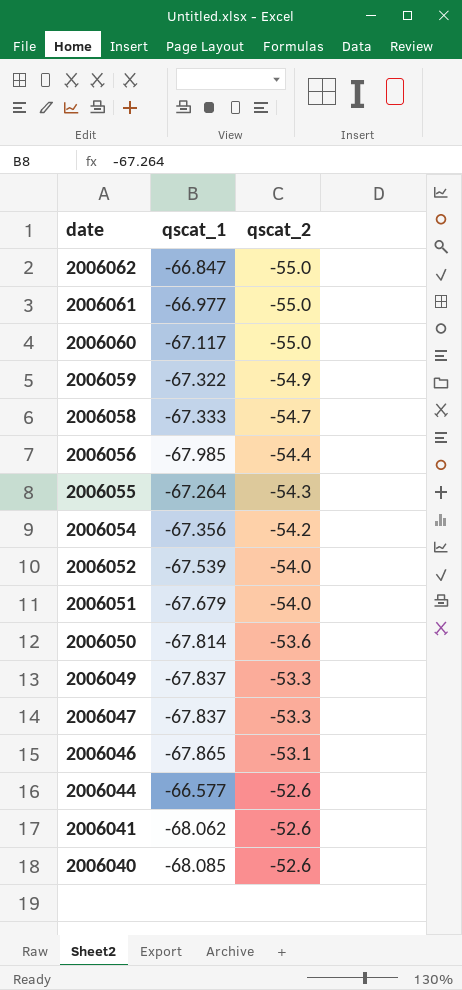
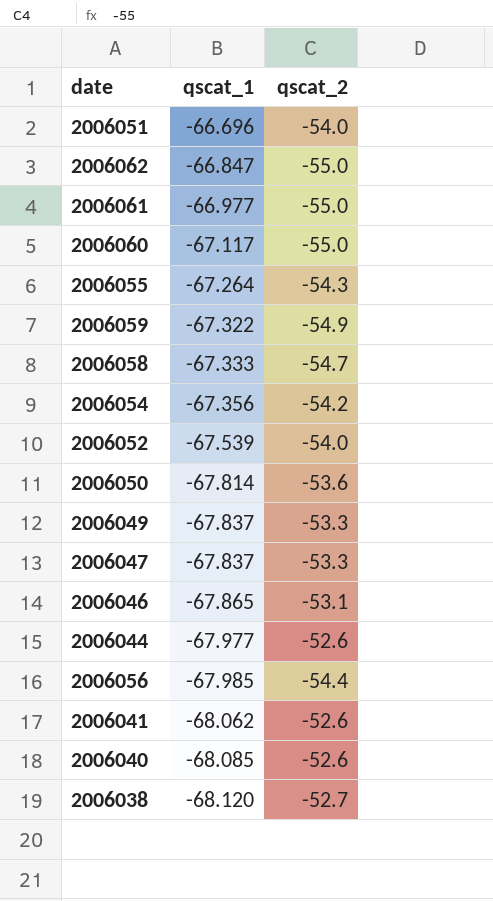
row order: date descending -> qscat_1 descending
2006051 | qscat_1: -67.679 -> -66.696
2006044 | qscat_1: -66.577 -> -67.977
row 2006038: none -> -68.120 | -52.7

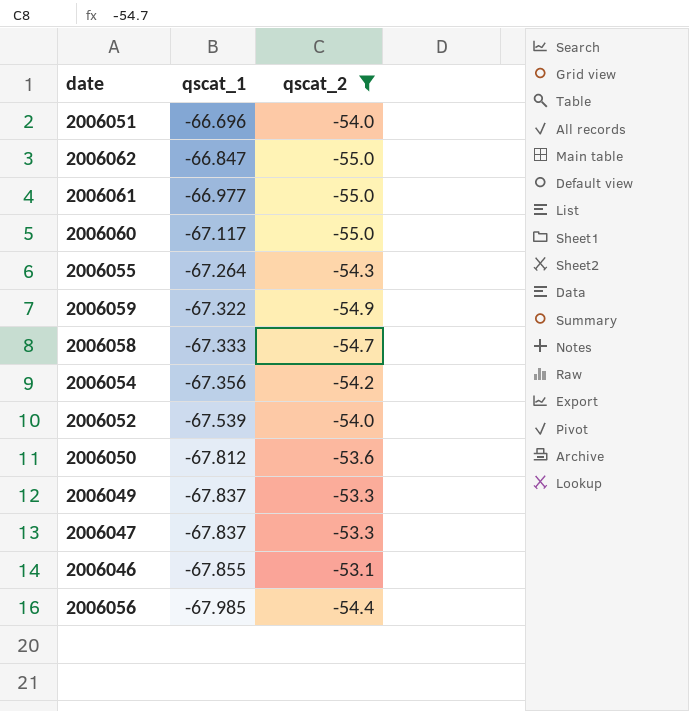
filter: none -> qscat_2 <= -53.1
2006050 | qscat_1: -67.814 -> -67.812
2006046 | qscat_1: -67.865 -> -67.855

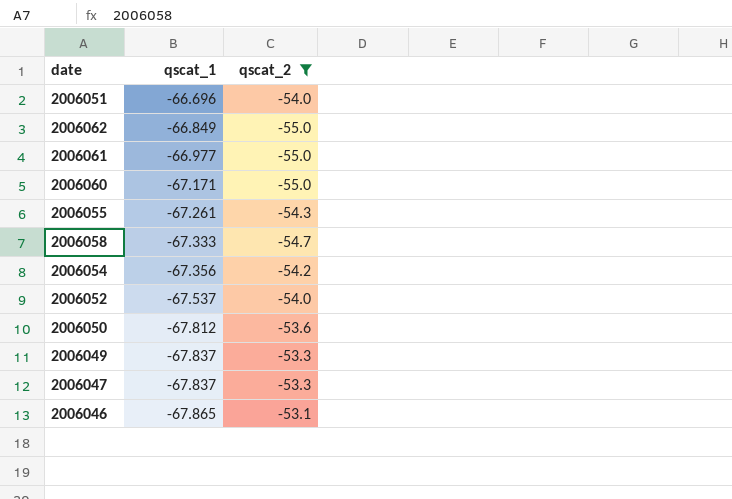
row 2006059: -67.322 | -54.9 -> none
row 2006056: -67.985 | -54.4 -> none
2006062 | qscat_1: -66.847 -> -66.849
2006060 | qscat_1: -67.117 -> -67.171
2006055 | qscat_1: -67.264 -> -67.261
2006052 | qscat_1: -67.539 -> -67.537
2006046 | qscat_1: -67.855 -> -67.865

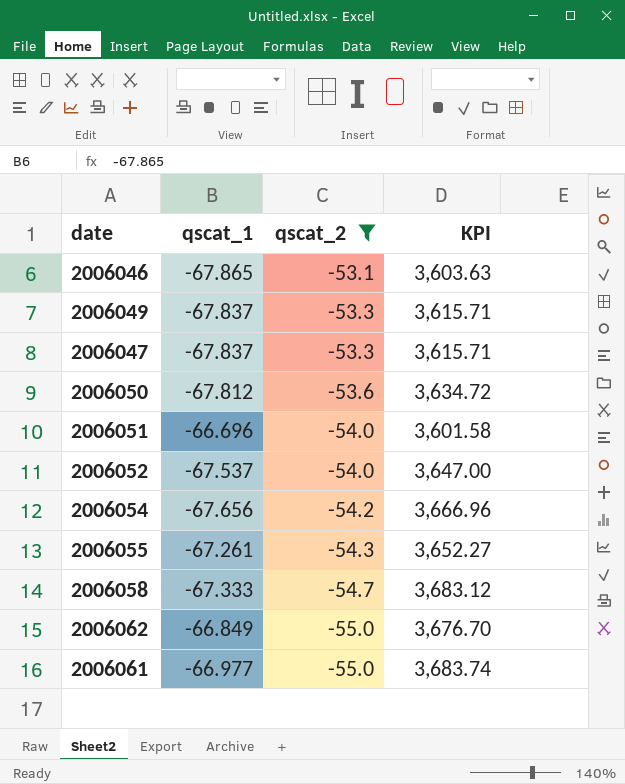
row order: qscat_1 descending -> qscat_2 descending
column KPI | formula: none -> [qscat_1] * [qscat_2]
row 2006060: -67.171 | -55.0 -> none
2006054 | qscat_1: -67.356 -> -67.656

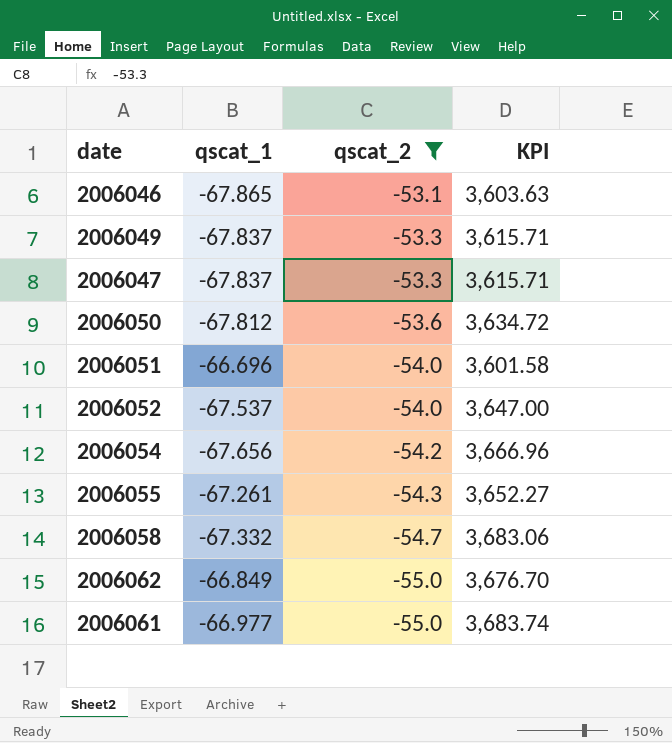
2006058 | qscat_1: -67.333 -> -67.332
2006058 | KPI: 3,683.12 -> 3,683.06

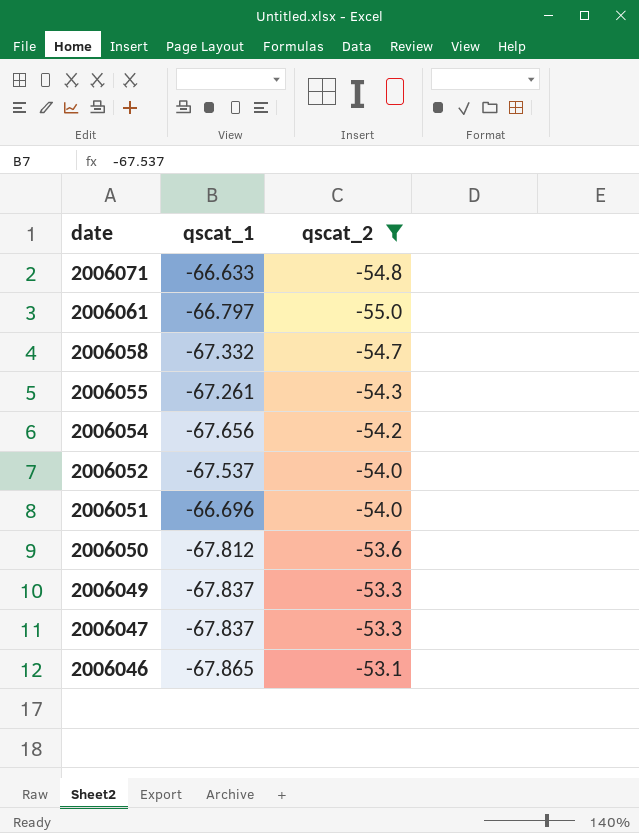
row order: qscat_2 descending -> date descending
column KPI | formula: [qscat_1] * [qscat_2] -> none
row 2006062: -66.849 | -55.0 | 3,676.70 -> none
row 2006071: none -> -66.633 | -54.8
2006061 | qscat_1: -66.977 -> -66.797

